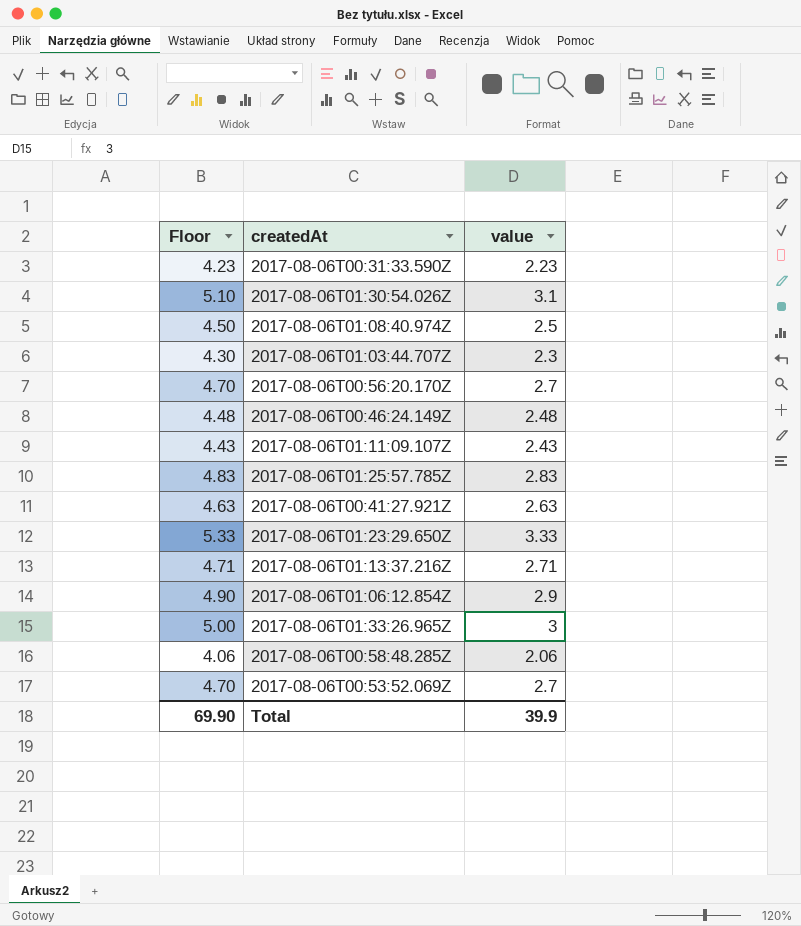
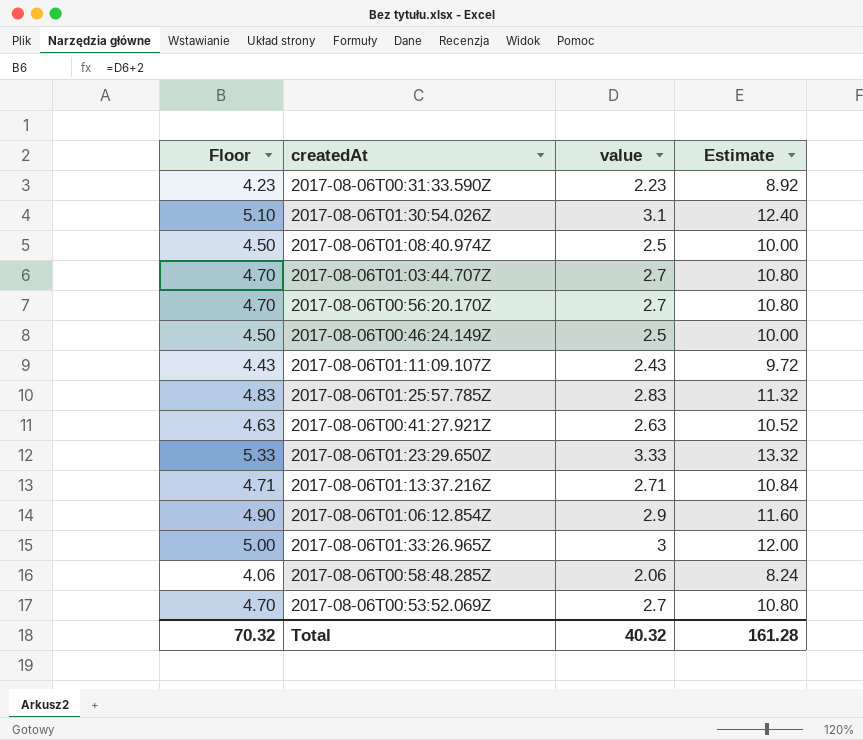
column Estimate | formula: none -> [value] * 4
2017-08-06T01:03:44.707Z | Floor: 4.30 -> 4.70
2017-08-06T01:03:44.707Z | value: 2.3 -> 2.7
2017-08-06T00:46:24.149Z | Floor: 4.48 -> 4.50
2017-08-06T00:46:24.149Z | value: 2.48 -> 2.5
Total | Floor: 69.90 -> 70.32
Total | value: 39.9 -> 40.32

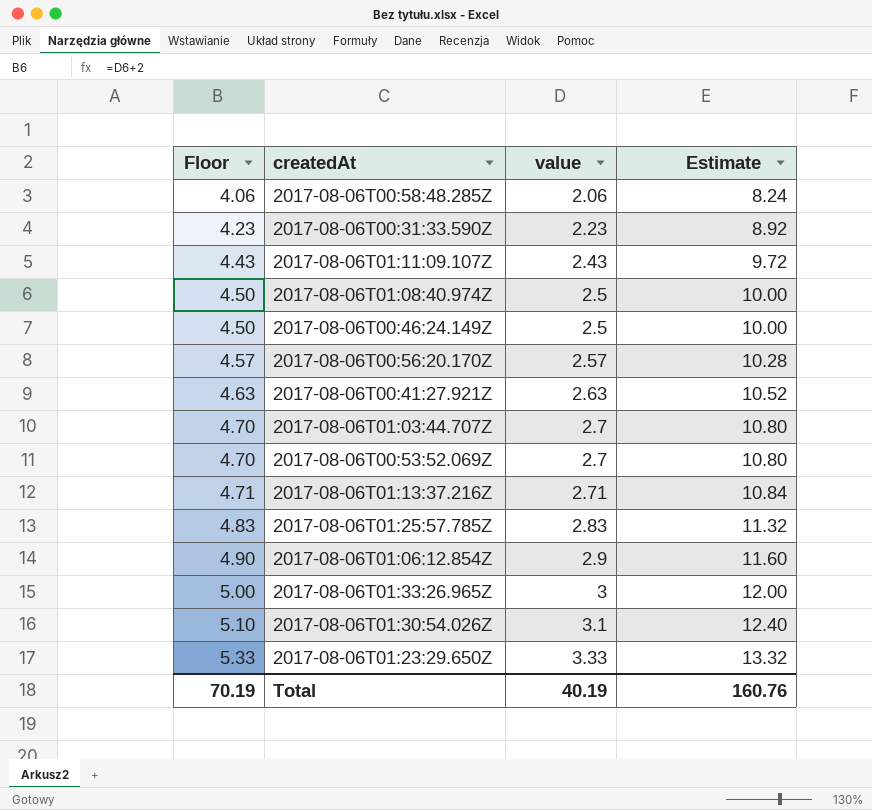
row order: none -> Floor ascending
2017-08-06T00:56:20.170Z | Floor: 4.70 -> 4.57
2017-08-06T00:56:20.170Z | value: 2.7 -> 2.57
2017-08-06T00:56:20.170Z | Estimate: 10.80 -> 10.28
Total | Floor: 70.32 -> 70.19
Total | value: 40.32 -> 40.19
Total | Estimate: 161.28 -> 160.76

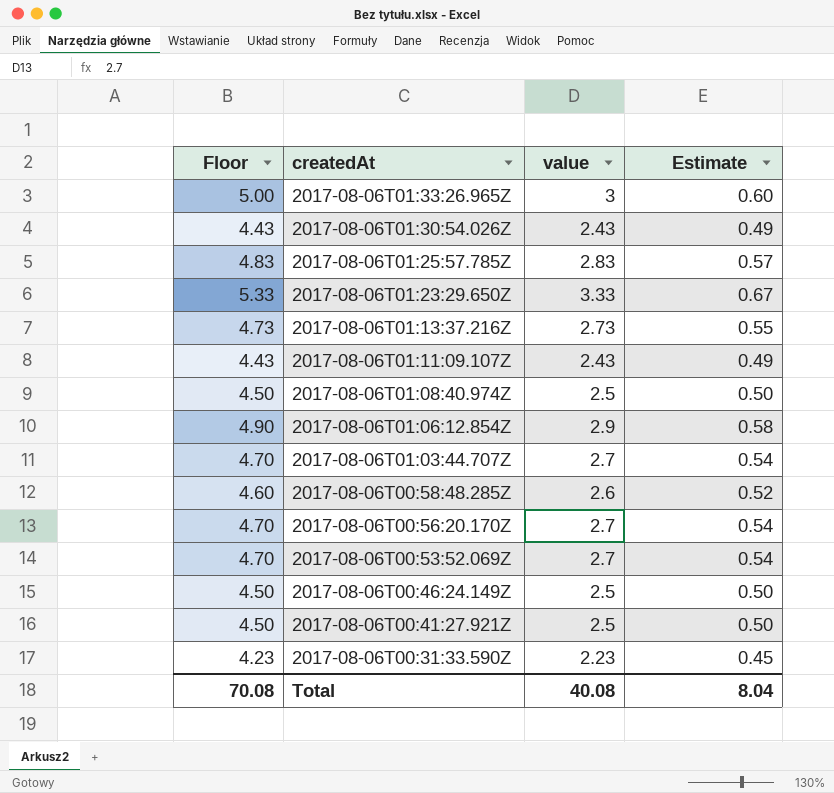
row order: Floor ascending -> createdAt descending
column Estimate | formula: [value] * 4 -> [value] * 0.2
2017-08-06T01:30:54.026Z | Floor: 5.10 -> 4.43
2017-08-06T01:30:54.026Z | value: 3.1 -> 2.43
2017-08-06T01:13:37.216Z | Floor: 4.71 -> 4.73
2017-08-06T01:13:37.216Z | value: 2.71 -> 2.73
2017-08-06T00:58:48.285Z | Floor: 4.06 -> 4.60
2017-08-06T00:58:48.285Z | value: 2.06 -> 2.6
2017-08-06T00:56:20.170Z | Floor: 4.57 -> 4.70
2017-08-06T00:56:20.170Z | value: 2.57 -> 2.7
2017-08-06T00:41:27.921Z | Floor: 4.63 -> 4.50
2017-08-06T00:41:27.921Z | value: 2.63 -> 2.5
Total | Floor: 70.19 -> 70.08
Total | value: 40.19 -> 40.08
Total | Estimate: 160.76 -> 8.04

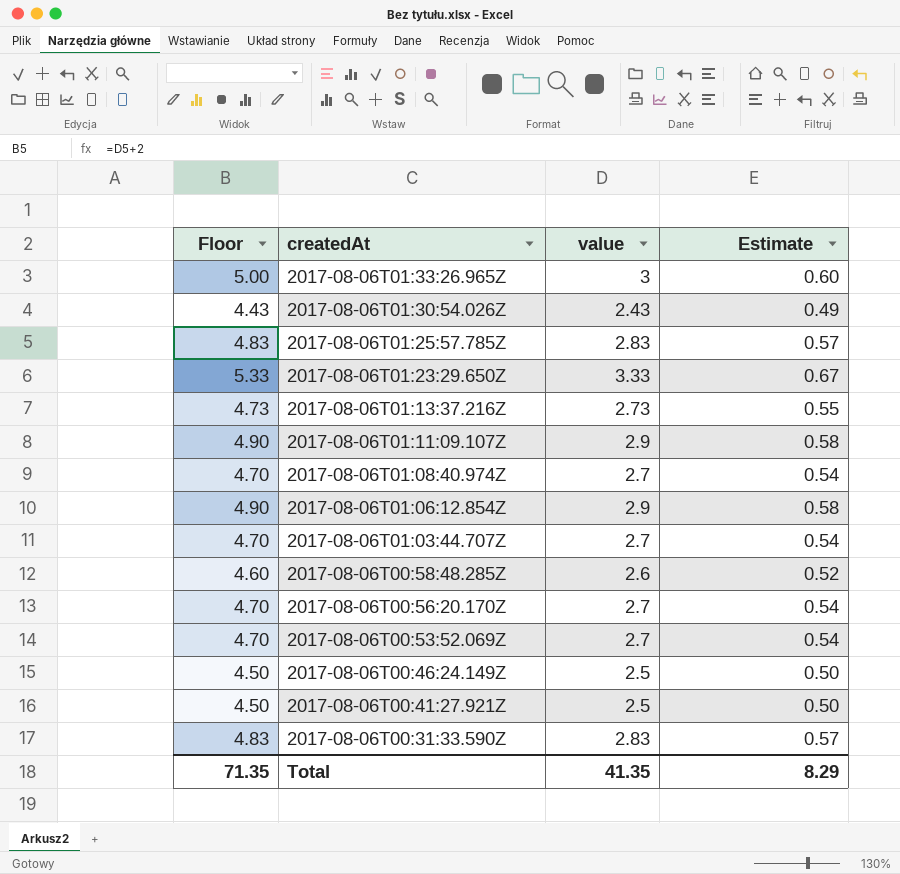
2017-08-06T01:11:09.107Z | Floor: 4.43 -> 4.90
2017-08-06T01:11:09.107Z | value: 2.43 -> 2.9
2017-08-06T01:11:09.107Z | Estimate: 0.49 -> 0.58
2017-08-06T01:08:40.974Z | Floor: 4.50 -> 4.70
2017-08-06T01:08:40.974Z | value: 2.5 -> 2.7
2017-08-06T01:08:40.974Z | Estimate: 0.50 -> 0.54
2017-08-06T00:31:33.590Z | Floor: 4.23 -> 4.83
2017-08-06T00:31:33.590Z | value: 2.23 -> 2.83
2017-08-06T00:31:33.590Z | Estimate: 0.45 -> 0.57
Total | Floor: 70.08 -> 71.35
Total | value: 40.08 -> 41.35
Total | Estimate: 8.04 -> 8.29

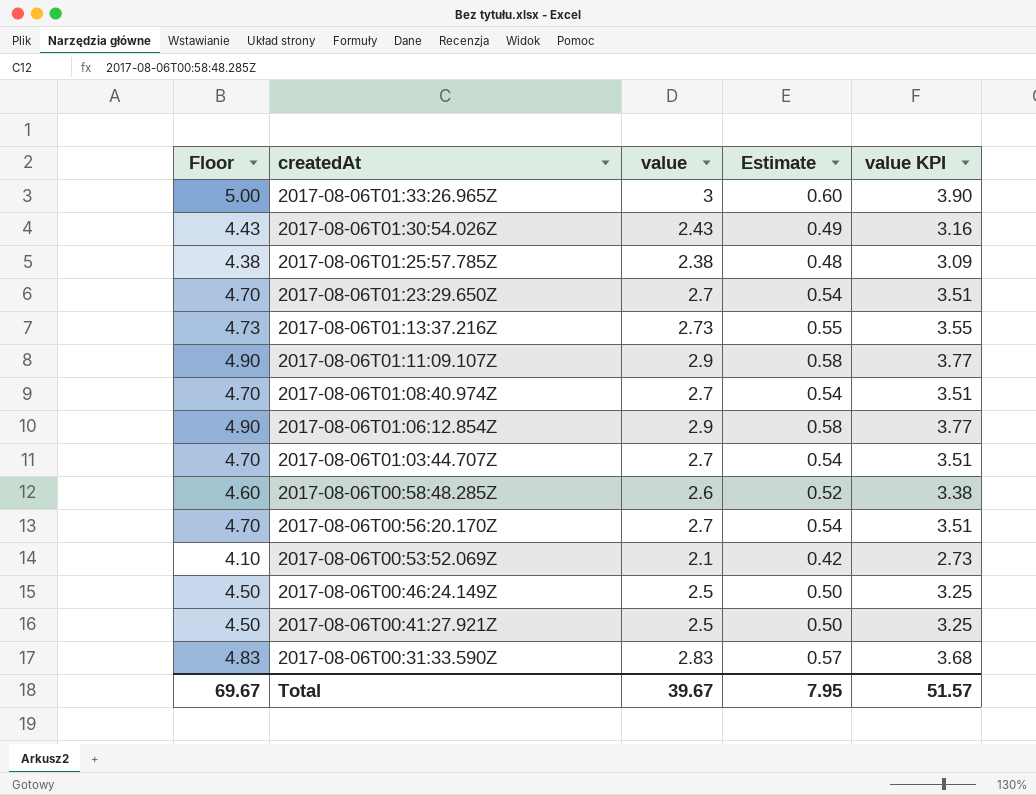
column value KPI | formula: none -> [value] * 1.3
2017-08-06T01:25:57.785Z | Floor: 4.83 -> 4.38
2017-08-06T01:25:57.785Z | value: 2.83 -> 2.38
2017-08-06T01:25:57.785Z | Estimate: 0.57 -> 0.48
2017-08-06T01:23:29.650Z | Floor: 5.33 -> 4.70
2017-08-06T01:23:29.650Z | value: 3.33 -> 2.7
2017-08-06T01:23:29.650Z | Estimate: 0.67 -> 0.54
2017-08-06T00:53:52.069Z | Floor: 4.70 -> 4.10
2017-08-06T00:53:52.069Z | value: 2.7 -> 2.1
2017-08-06T00:53:52.069Z | Estimate: 0.54 -> 0.42
Total | Floor: 71.35 -> 69.67
Total | value: 41.35 -> 39.67
Total | Estimate: 8.29 -> 7.95

